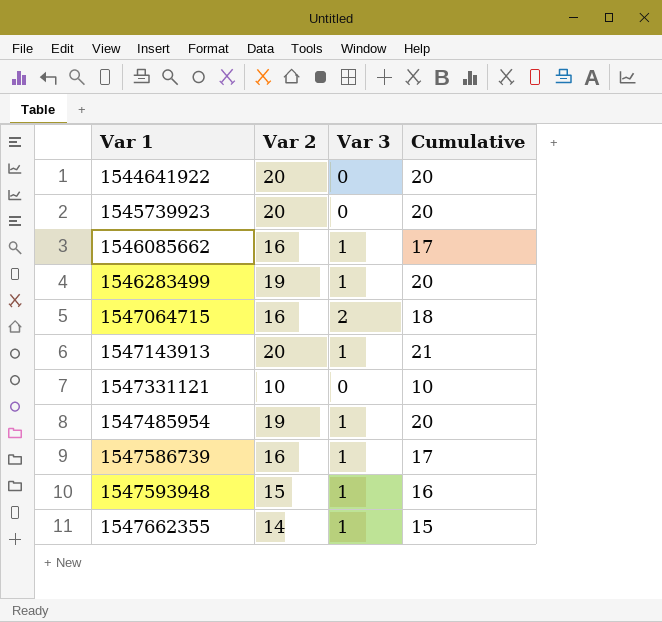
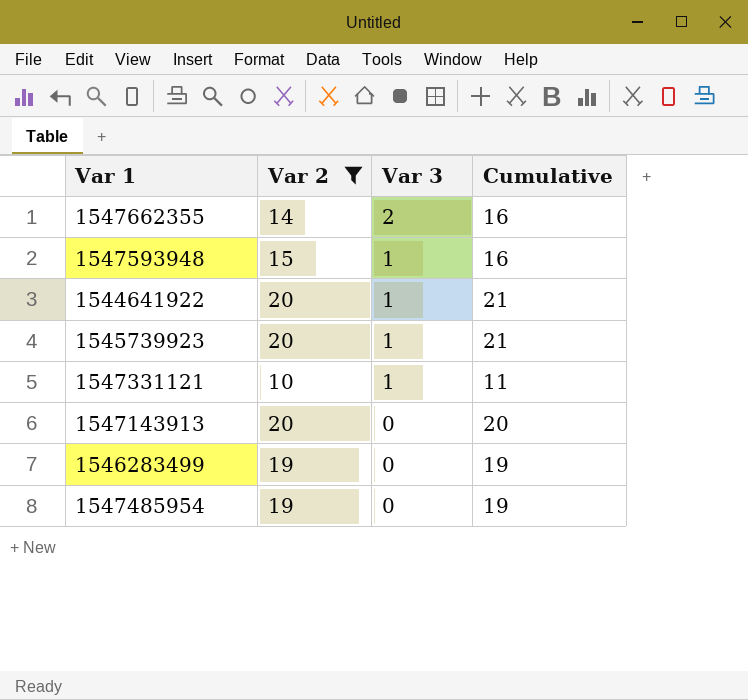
filter: none -> Var 2 != 16
row order: Var 1 ascending -> Var 3 descending
1547662355 | Var 3: 1 -> 2
1547662355 | Cumulative: 15 -> 16
1544641922 | Var 3: 0 -> 1
1544641922 | Cumulative: 20 -> 21
1545739923 | Var 3: 0 -> 1
1545739923 | Cumulative: 20 -> 21
1547331121 | Var 3: 0 -> 1
1547331121 | Cumulative: 10 -> 11
1547143913 | Var 3: 1 -> 0
1547143913 | Cumulative: 21 -> 20
1546283499 | Var 3: 1 -> 0
1546283499 | Cumulative: 20 -> 19
1547485954 | Var 3: 1 -> 0
1547485954 | Cumulative: 20 -> 19

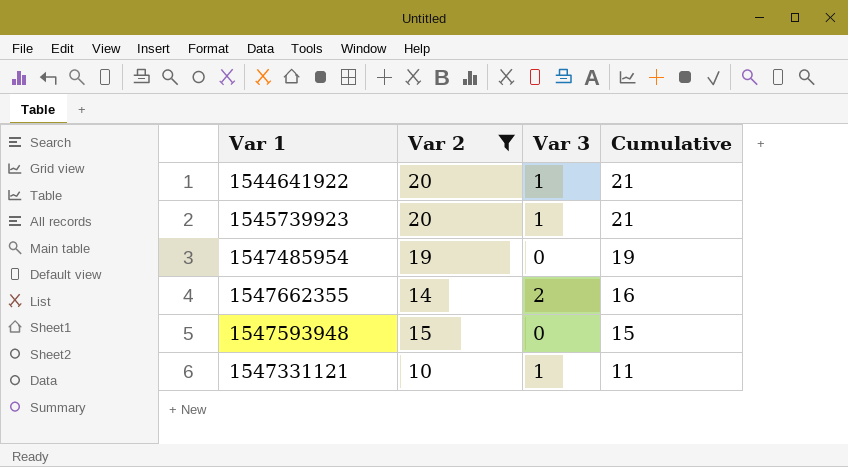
row order: Var 3 descending -> Cumulative descending
row 1547143913: 20 | 0 | 20 -> none
row 1546283499: 19 | 0 | 19 -> none
1547593948 | Var 3: 1 -> 0
1547593948 | Cumulative: 16 -> 15

